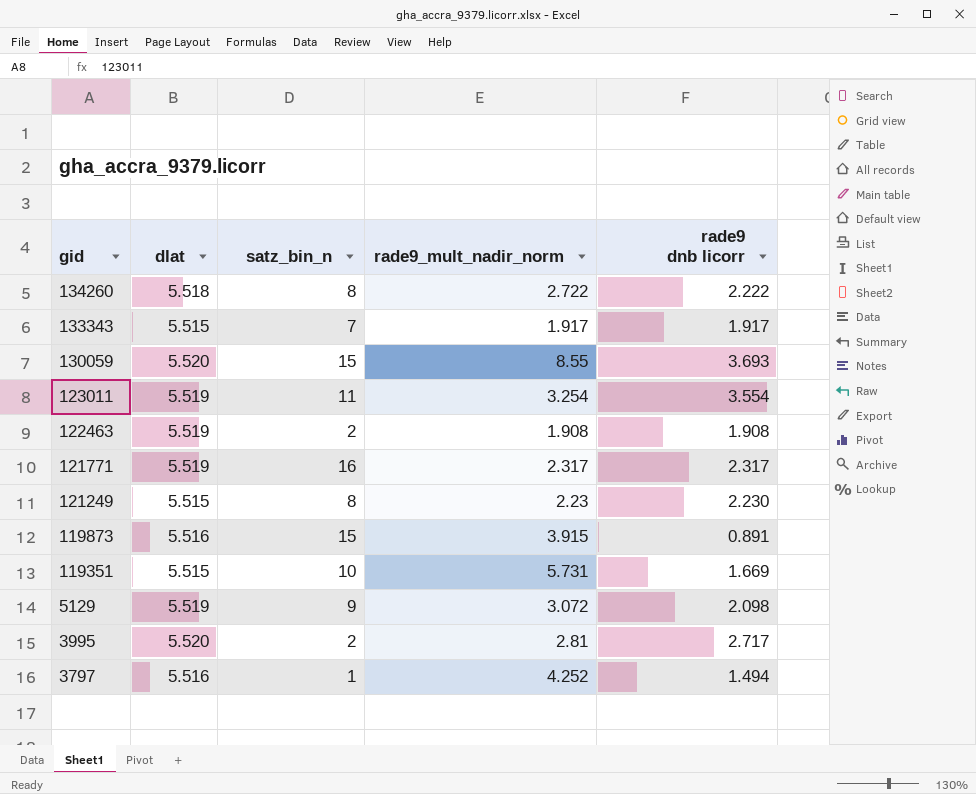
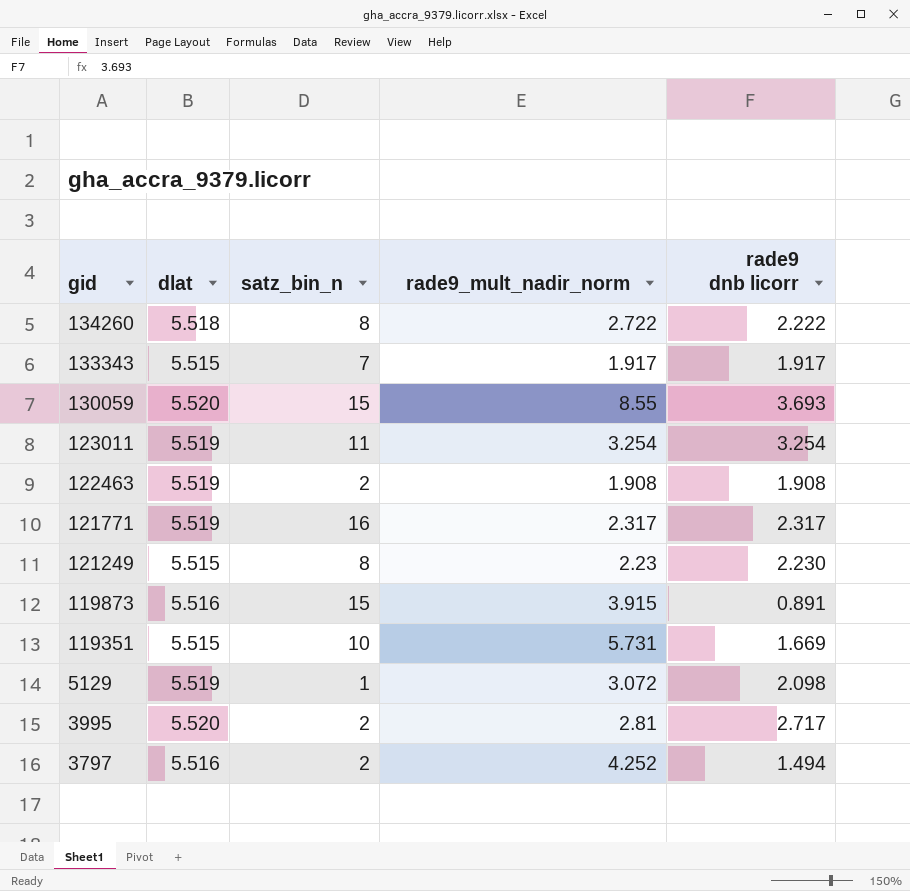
123011 | rade9 dnb licorr: 3.554 -> 3.254
5129 | satz_bin_n: 9 -> 1
3797 | satz_bin_n: 1 -> 2

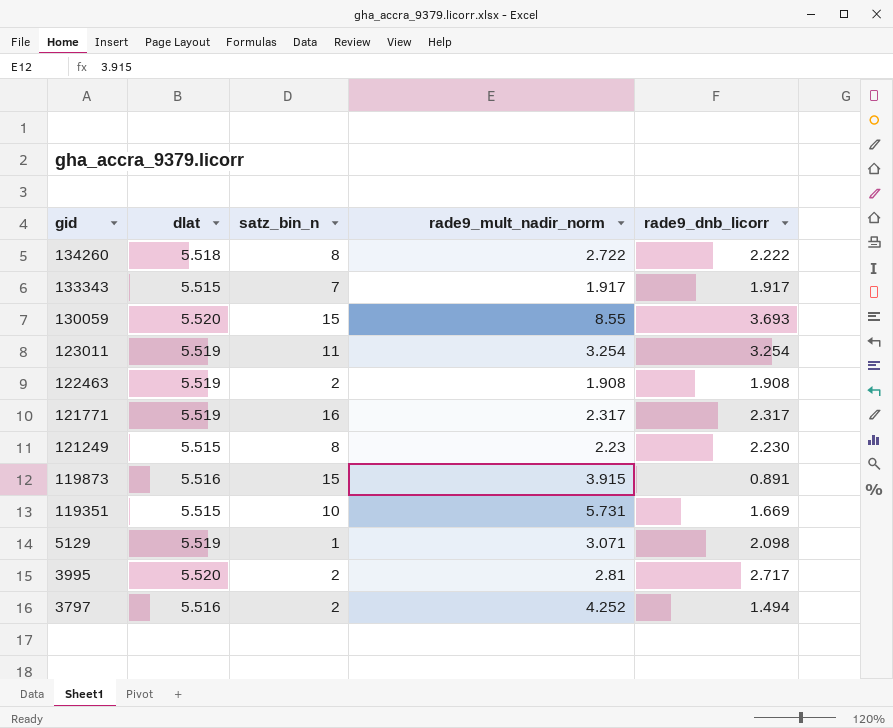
column name: rade9 dnb licorr -> rade9_dnb_licorr
5129 | rade9_mult_nadir_norm: 3.072 -> 3.071

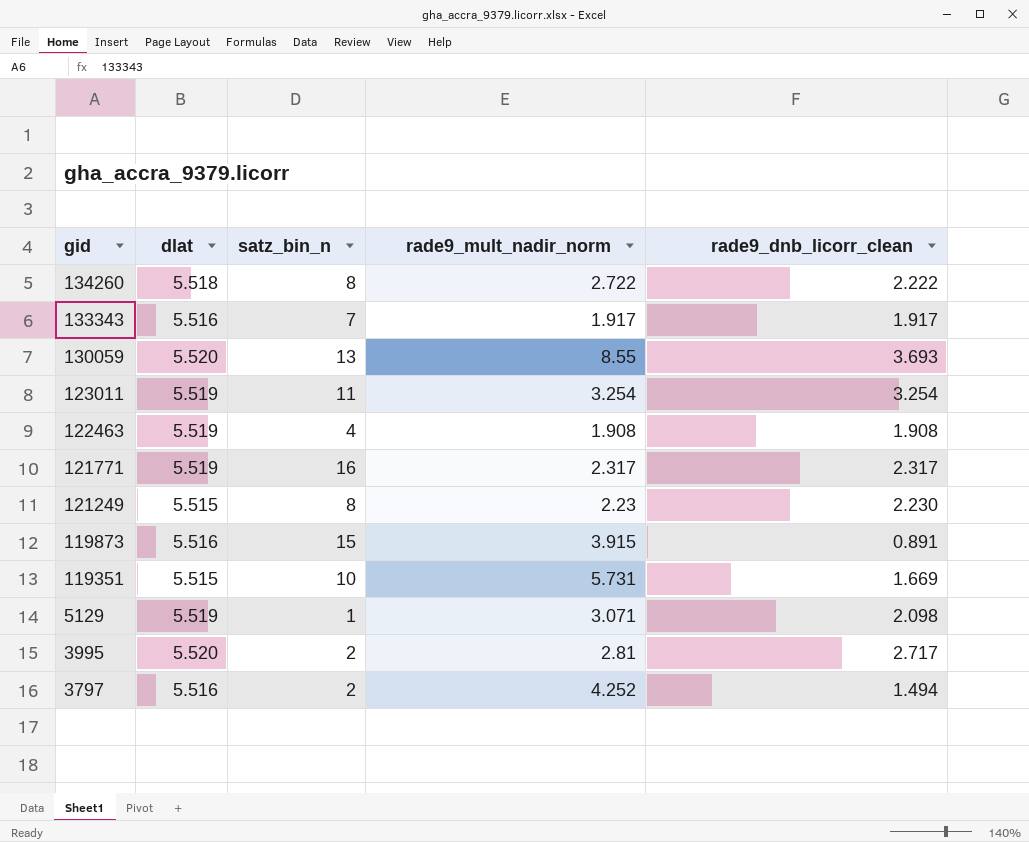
column name: rade9_dnb_licorr -> rade9_dnb_licorr_clean
133343 | dlat: 5.515 -> 5.516
130059 | satz_bin_n: 15 -> 13
122463 | satz_bin_n: 2 -> 4

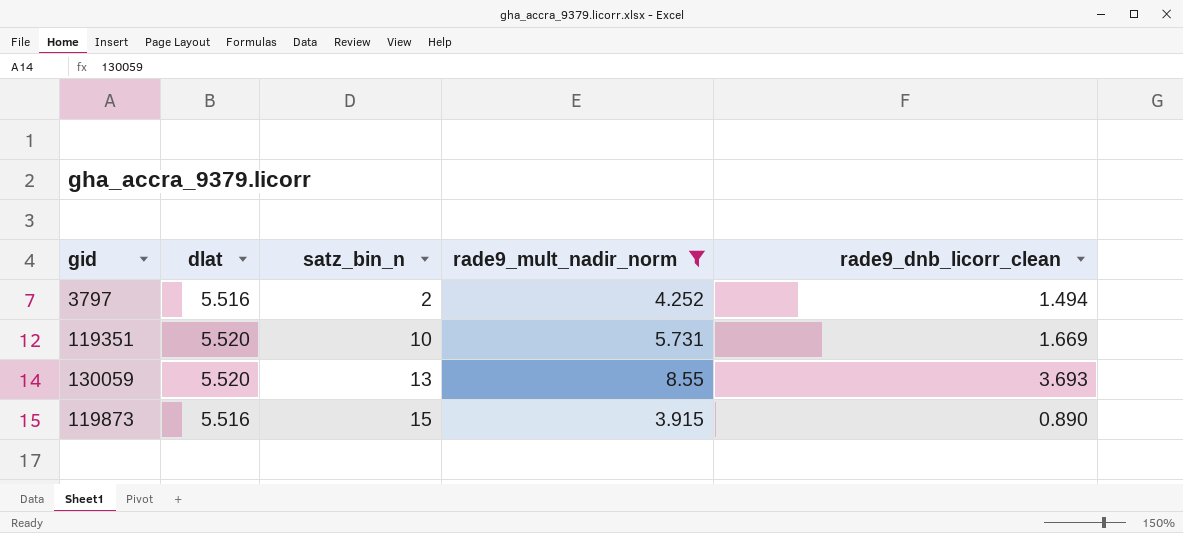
filter: none -> rade9_mult_nadir_norm >= 3.915
row order: gid descending -> satz_bin_n ascending
119351 | dlat: 5.515 -> 5.520
119873 | rade9_dnb_licorr_clean: 0.891 -> 0.890

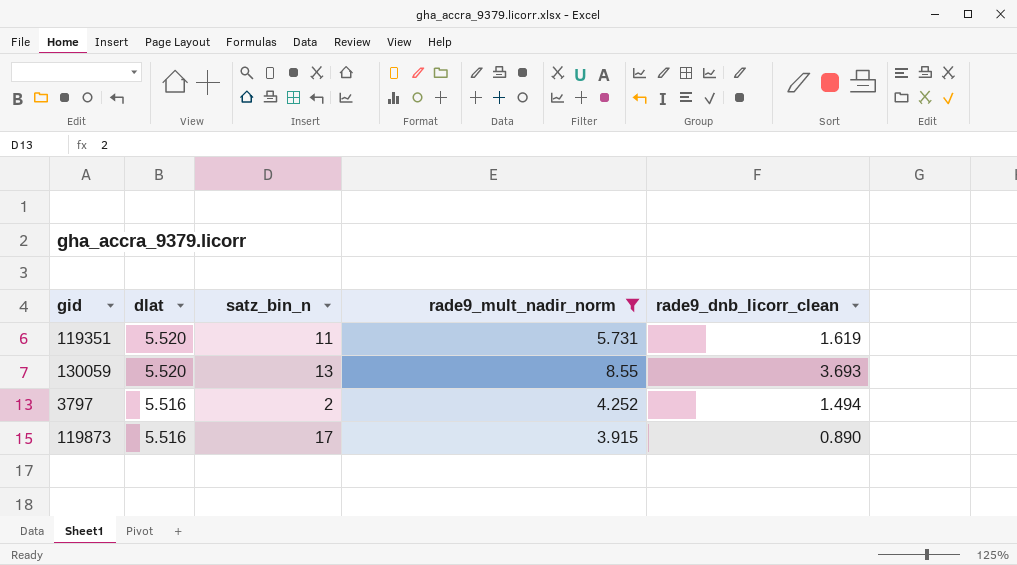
row order: satz_bin_n ascending -> dlat descending
119351 | satz_bin_n: 10 -> 11
119351 | rade9_dnb_licorr_clean: 1.669 -> 1.619
119873 | satz_bin_n: 15 -> 17

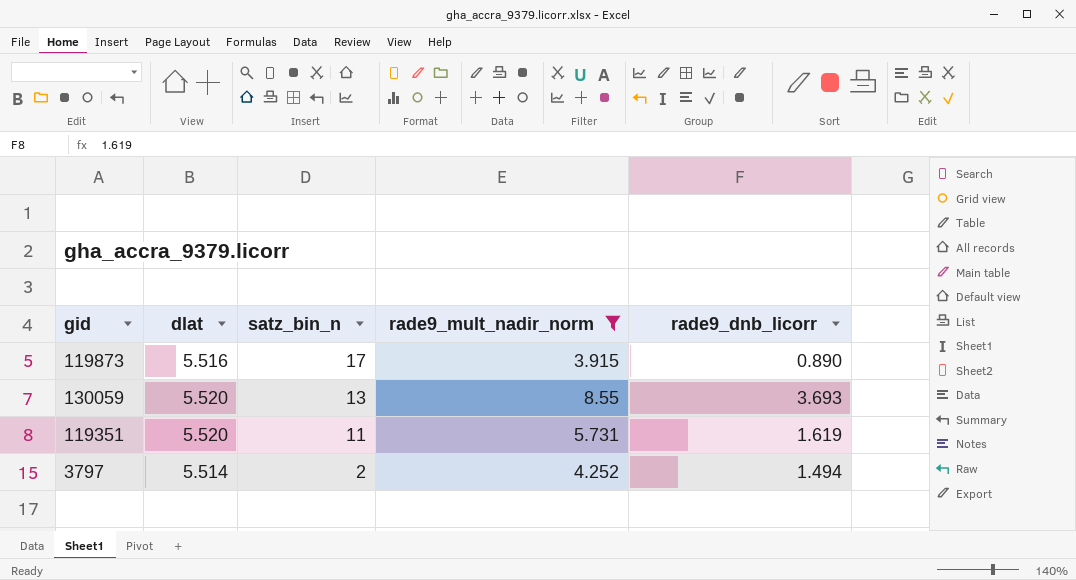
row order: dlat descending -> satz_bin_n descending
column name: rade9_dnb_licorr_clean -> rade9_dnb_licorr
3797 | dlat: 5.516 -> 5.514

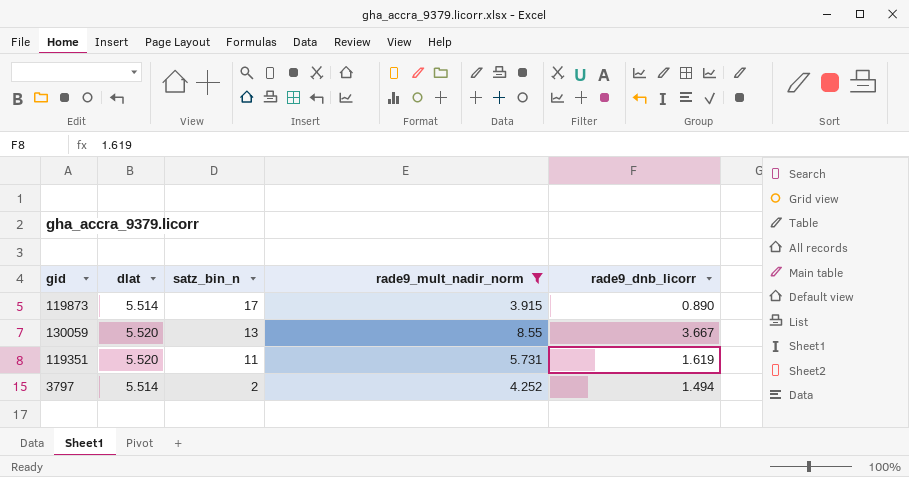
119873 | dlat: 5.516 -> 5.514
130059 | rade9_dnb_licorr: 3.693 -> 3.667

